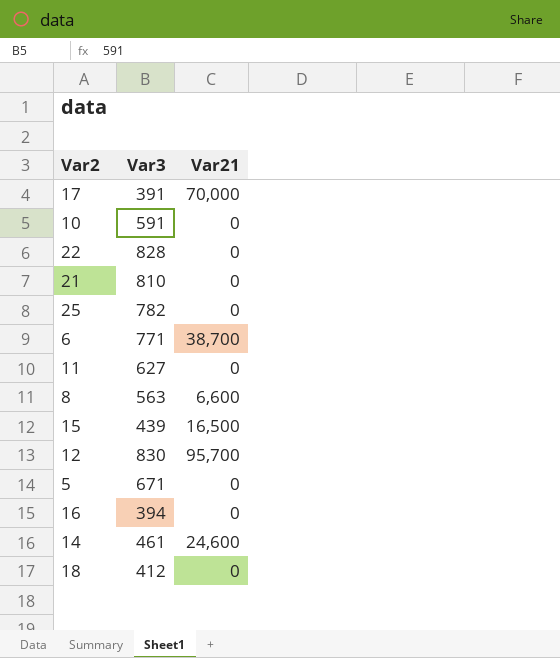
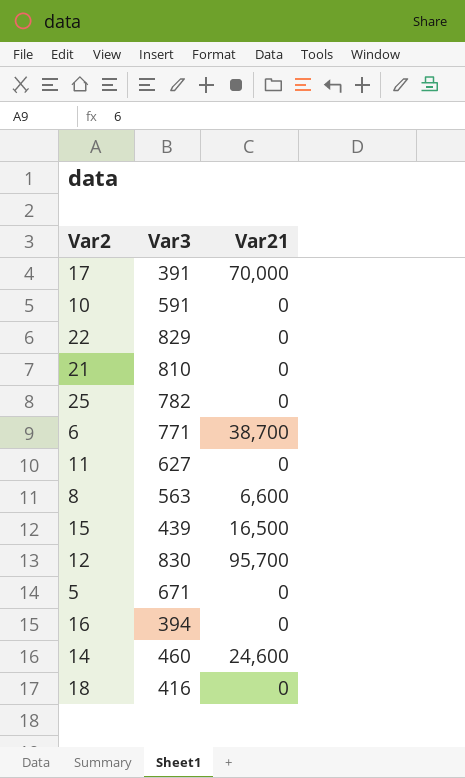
22 | Var3: 828 -> 829
14 | Var3: 461 -> 460
18 | Var3: 412 -> 416

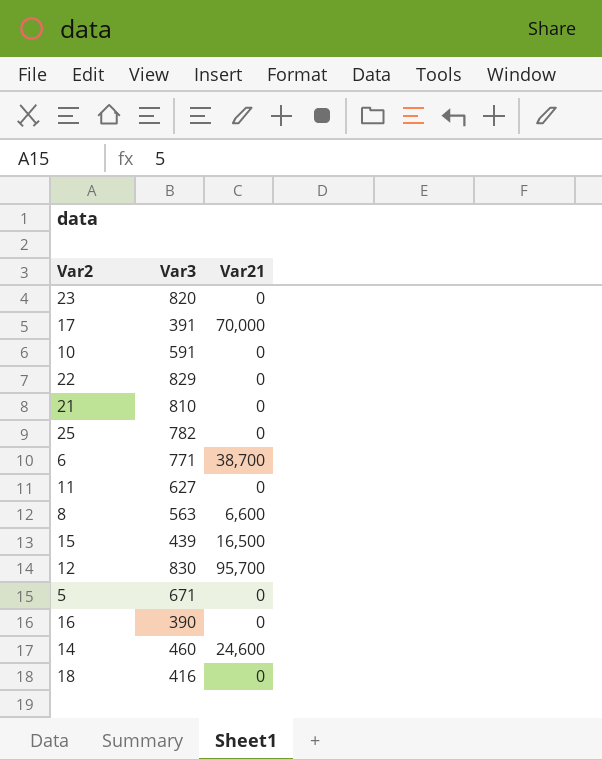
row 23: none -> 820 | 0
16 | Var3: 394 -> 390

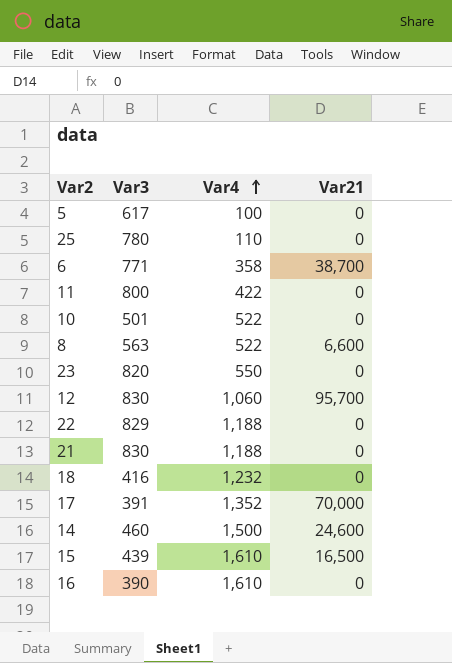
row order: none -> Var4 ascending
column Var4 | position: none -> 3
5 | Var3: 671 -> 617
25 | Var3: 782 -> 780
11 | Var3: 627 -> 800
10 | Var3: 591 -> 501
21 | Var3: 810 -> 830

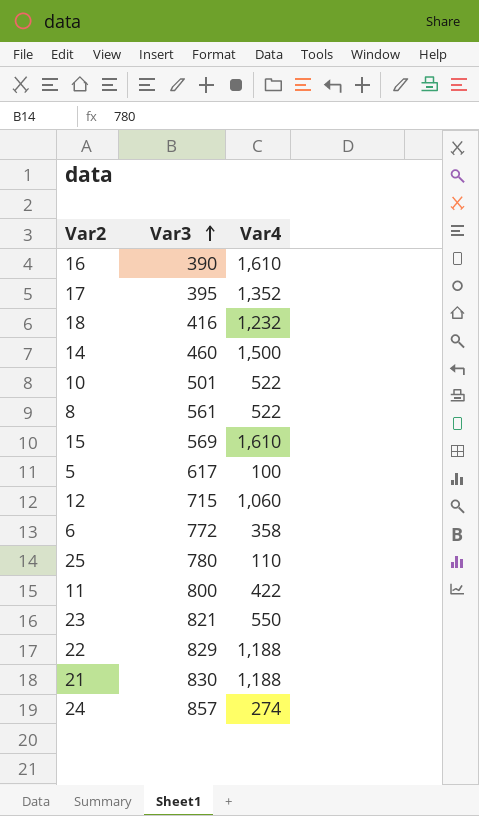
row order: Var4 ascending -> Var3 ascending
column Var21 | position: 4 -> none
17 | Var3: 391 -> 395
8 | Var3: 563 -> 561
15 | Var3: 439 -> 569
12 | Var3: 830 -> 715
6 | Var3: 771 -> 772
23 | Var3: 820 -> 821
row 24: none -> 857 | 274

